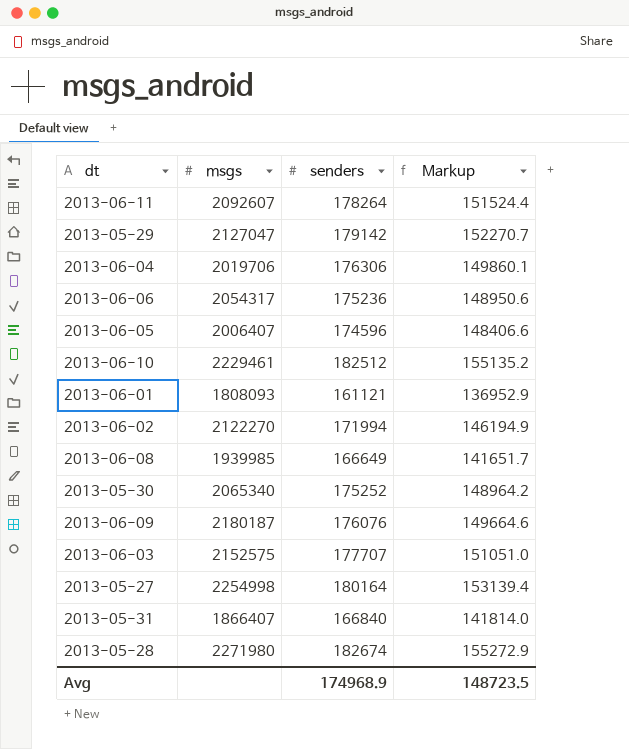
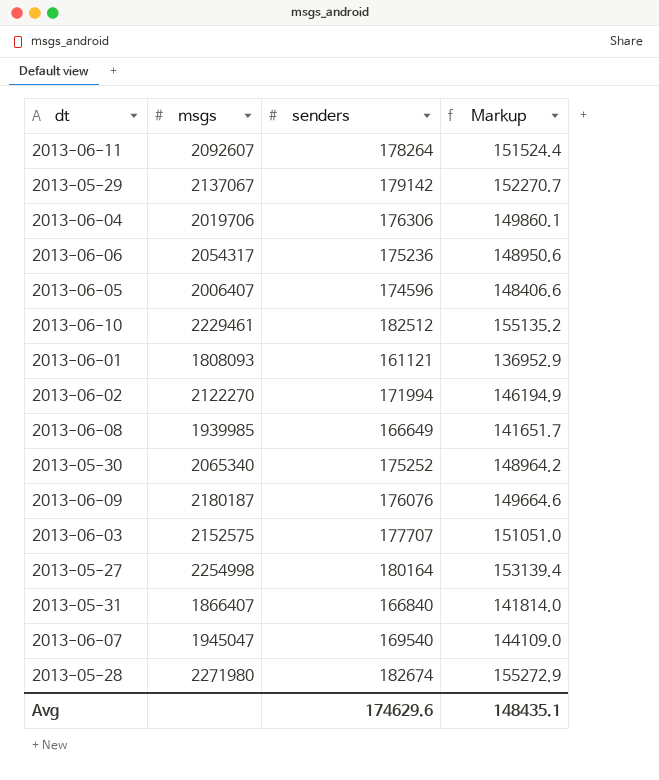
2013-05-29 | msgs: 2127047 -> 2137067
row 2013-06-07: none -> 1945047 | 169540 | 144109.0
Avg | senders: 174968.9 -> 174629.6
Avg | Markup: 148723.5 -> 148435.1

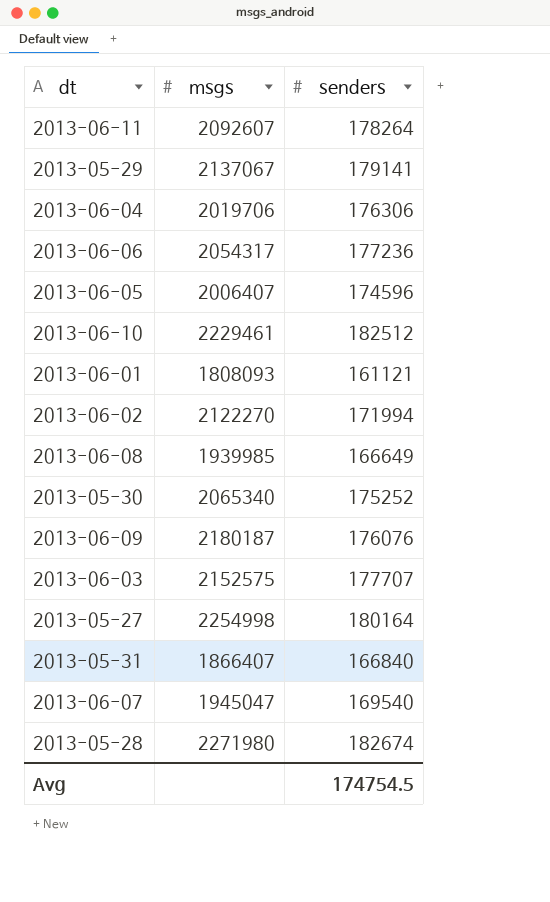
column Markup | formula: [senders] * 0.85 -> none
2013-05-29 | senders: 179142 -> 179141
2013-06-06 | senders: 175236 -> 177236
Avg | senders: 174629.6 -> 174754.5

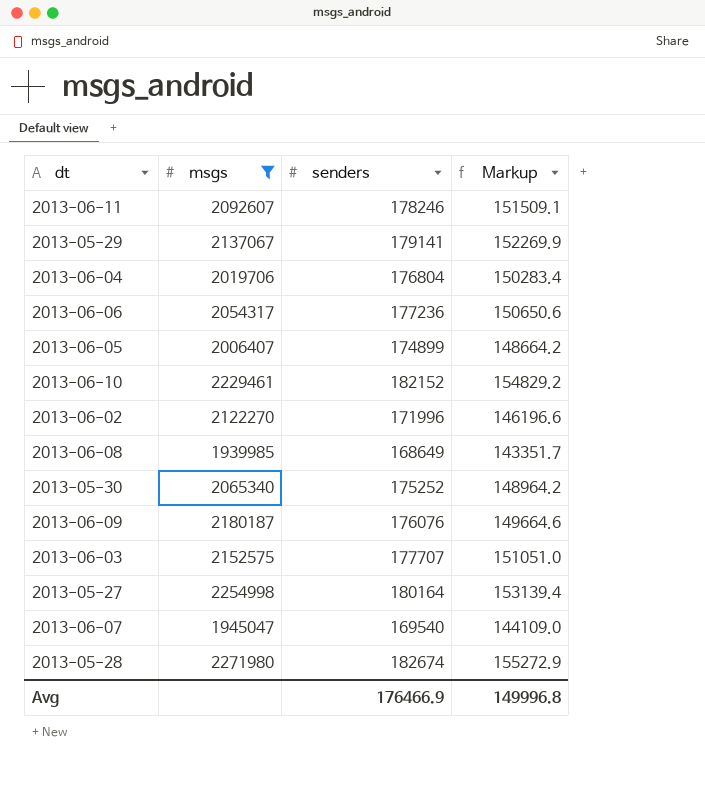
filter: none -> msgs >= 1939985
column Markup | formula: none -> [senders] * 0.85
2013-06-11 | senders: 178264 -> 178246
2013-06-04 | senders: 176306 -> 176804
2013-06-05 | senders: 174596 -> 174899
2013-06-10 | senders: 182512 -> 182152
2013-06-02 | senders: 171994 -> 171996
2013-06-08 | senders: 166649 -> 168649
Avg | senders: 174754.5 -> 176466.9

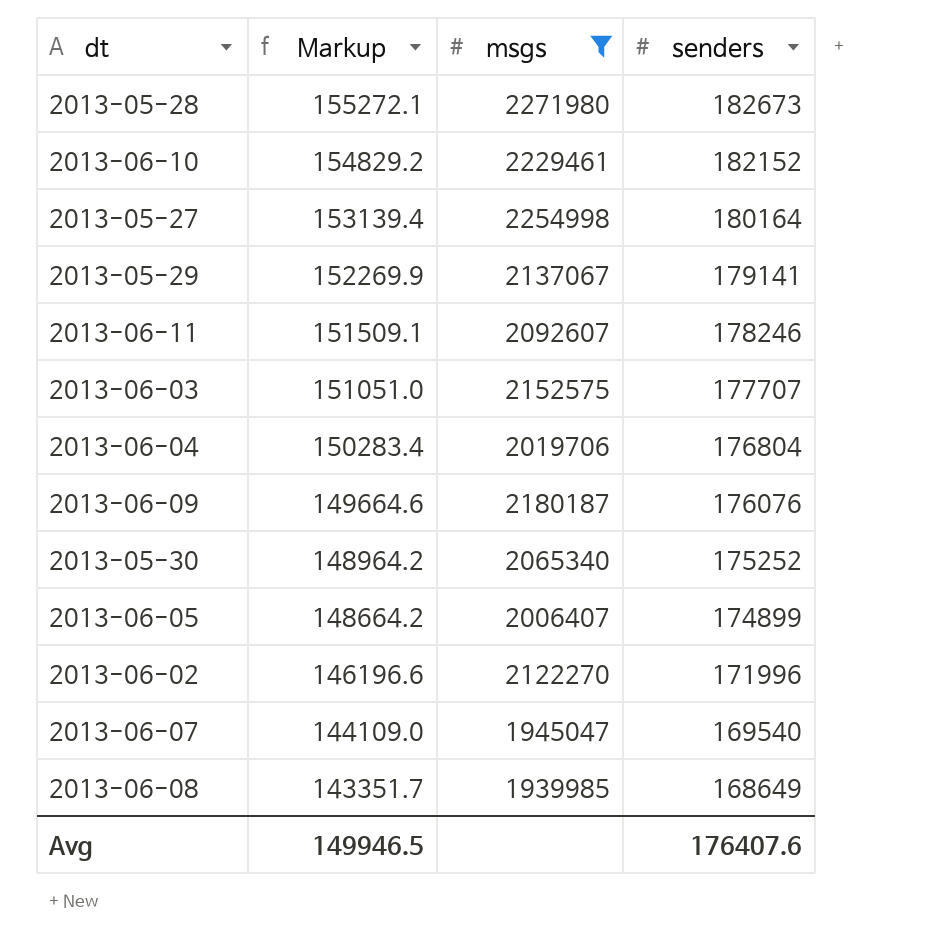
row order: none -> Markup descending
column Markup | position: 4 -> 2
row 2013-06-06: 2054317 | 177236 | 150650.6 -> none
2013-05-28 | Markup: 155272.9 -> 155272.1
2013-05-28 | senders: 182674 -> 182673
Avg | Markup: 149996.8 -> 149946.5
Avg | senders: 176466.9 -> 176407.6

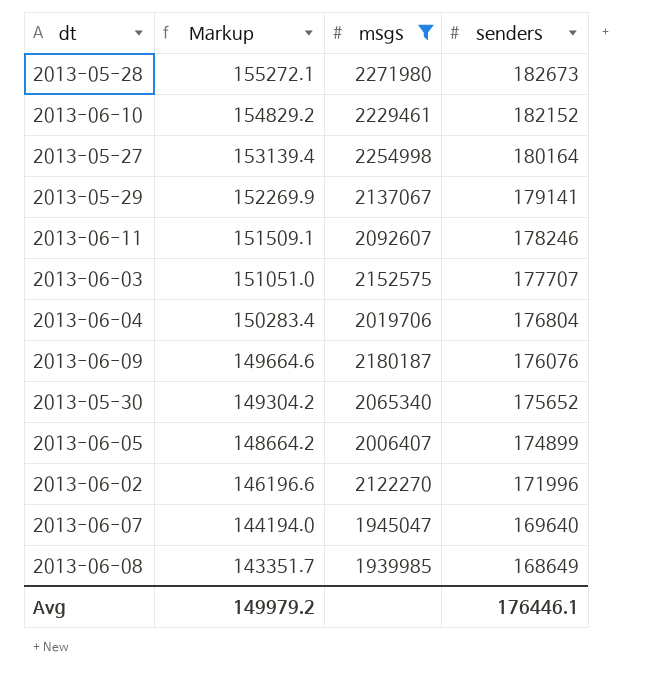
2013-05-30 | Markup: 148964.2 -> 149304.2
2013-05-30 | senders: 175252 -> 175652
2013-06-07 | Markup: 144109.0 -> 144194.0
2013-06-07 | senders: 169540 -> 169640
Avg | Markup: 149946.5 -> 149979.2
Avg | senders: 176407.6 -> 176446.1

